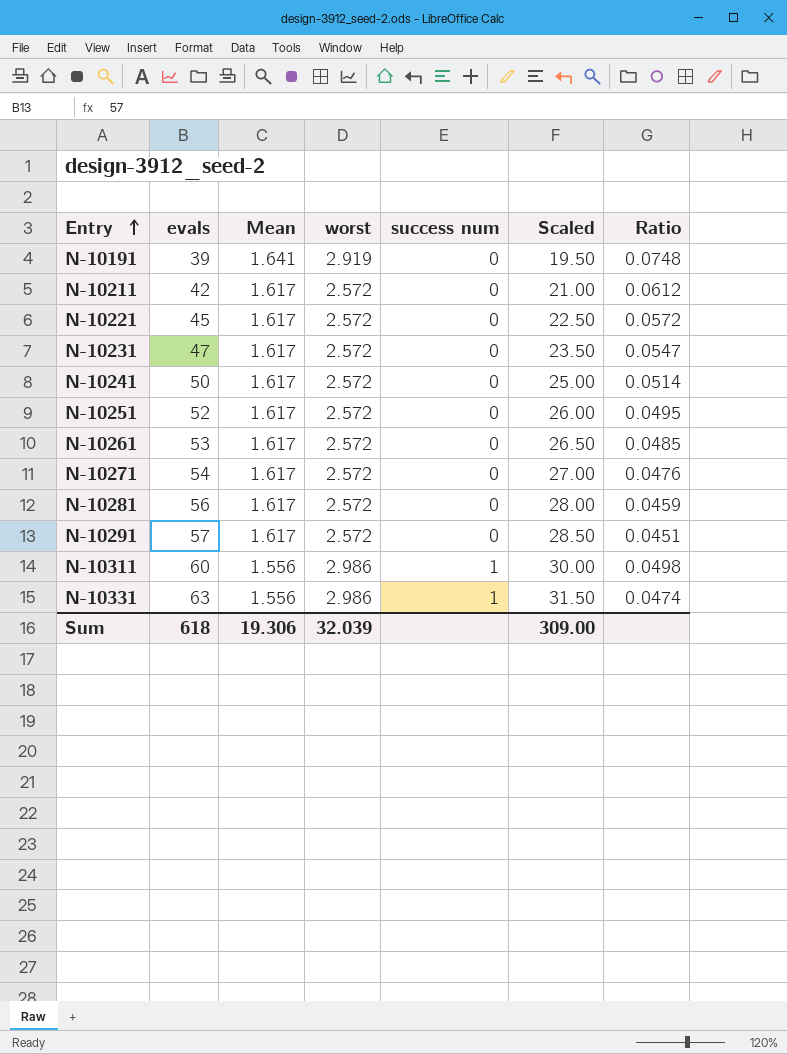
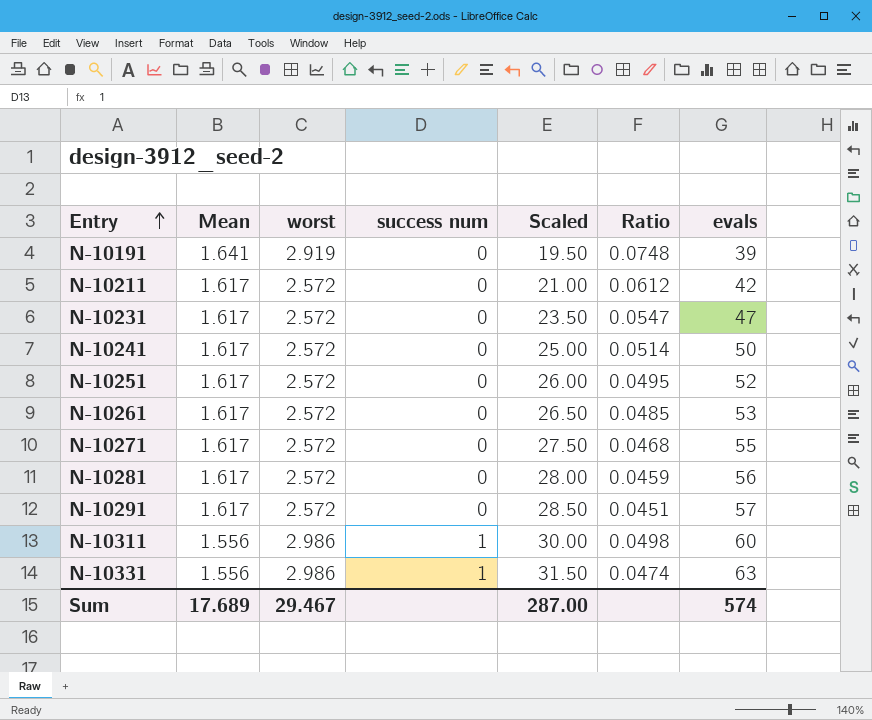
column evals | position: 2 -> 7
row N-10221: 45 | 1.617 | 2.572 | 0 | 22.50 | 0.0572 -> none
N-10271 | Scaled: 27.00 -> 27.50
N-10271 | Ratio: 0.0476 -> 0.0468
N-10271 | evals: 54 -> 55
Sum | Mean: 19.306 -> 17.689
Sum | worst: 32.039 -> 29.467
Sum | Scaled: 309.00 -> 287.00
Sum | evals: 618 -> 574

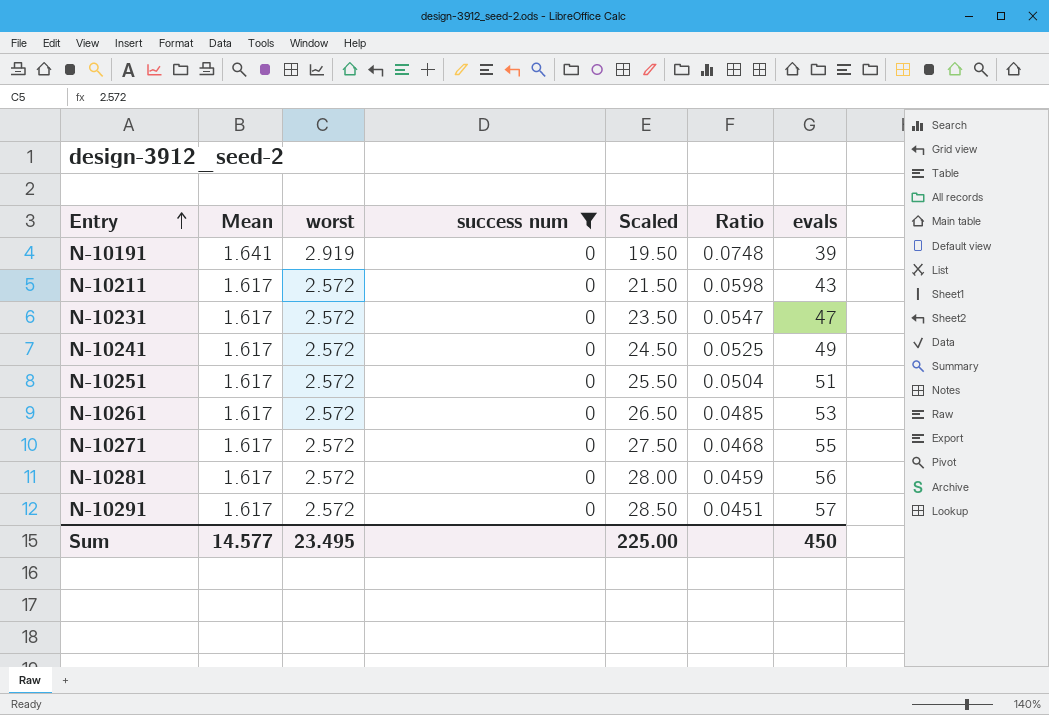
filter: none -> success num = 0
N-10211 | Scaled: 21.00 -> 21.50
N-10211 | Ratio: 0.0612 -> 0.0598
N-10211 | evals: 42 -> 43
N-10241 | Scaled: 25.00 -> 24.50
N-10241 | Ratio: 0.0514 -> 0.0525
N-10241 | evals: 50 -> 49
N-10251 | Scaled: 26.00 -> 25.50
N-10251 | Ratio: 0.0495 -> 0.0504
N-10251 | evals: 52 -> 51
Sum | Mean: 17.689 -> 14.577
Sum | worst: 29.467 -> 23.495
Sum | Scaled: 287.00 -> 225.00
Sum | evals: 574 -> 450

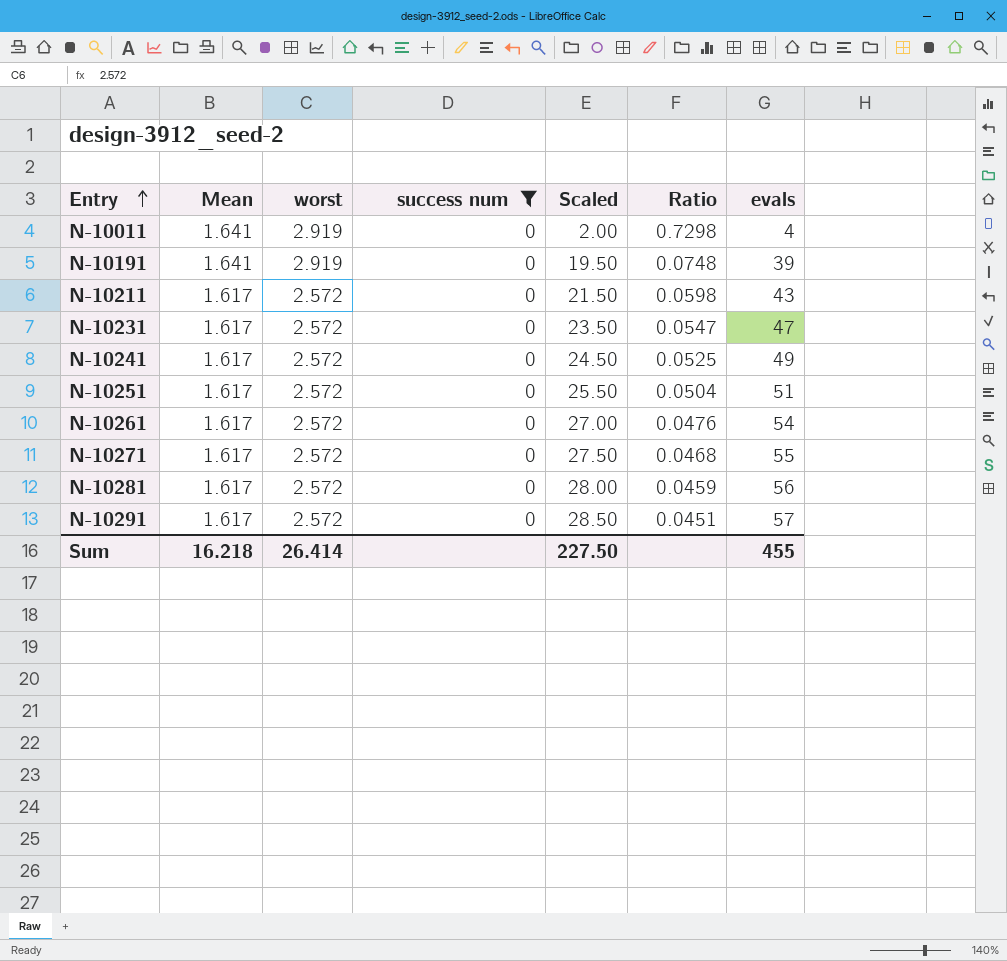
row N-10011: none -> 1.641 | 2.919 | 0 | 2.00 | 0.7298 | 4
N-10261 | Scaled: 26.50 -> 27.00
N-10261 | Ratio: 0.0485 -> 0.0476
N-10261 | evals: 53 -> 54
Sum | Mean: 14.577 -> 16.218
Sum | worst: 23.495 -> 26.414
Sum | Scaled: 225.00 -> 227.50
Sum | evals: 450 -> 455

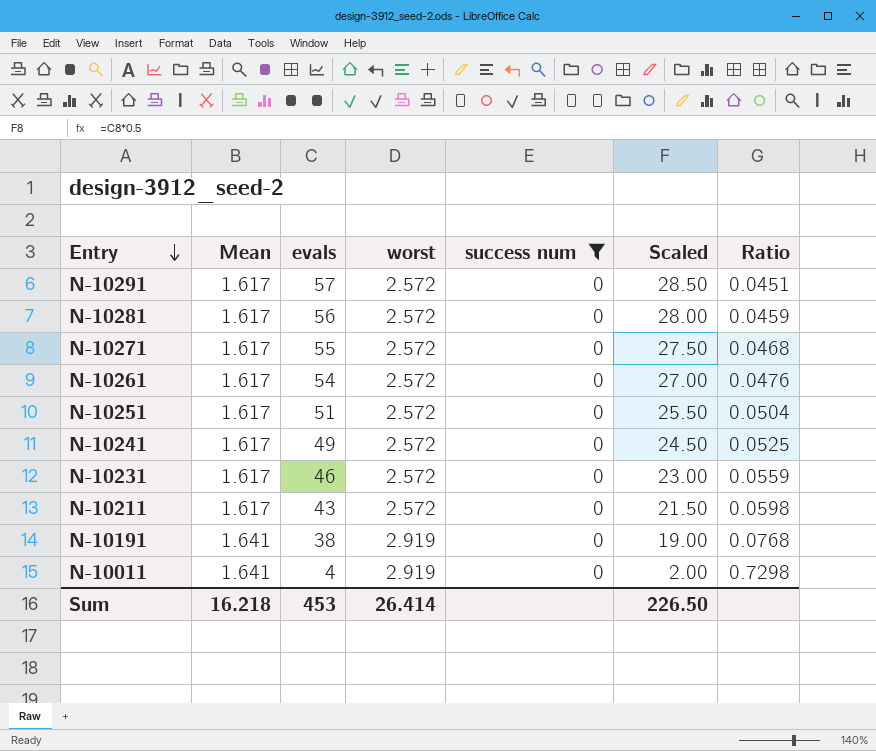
row order: Entry ascending -> Entry descending
column evals | position: 7 -> 3
N-10231 | evals: 47 -> 46
N-10231 | Scaled: 23.50 -> 23.00
N-10231 | Ratio: 0.0547 -> 0.0559
N-10191 | evals: 39 -> 38
N-10191 | Scaled: 19.50 -> 19.00
N-10191 | Ratio: 0.0748 -> 0.0768
Sum | evals: 455 -> 453
Sum | Scaled: 227.50 -> 226.50

